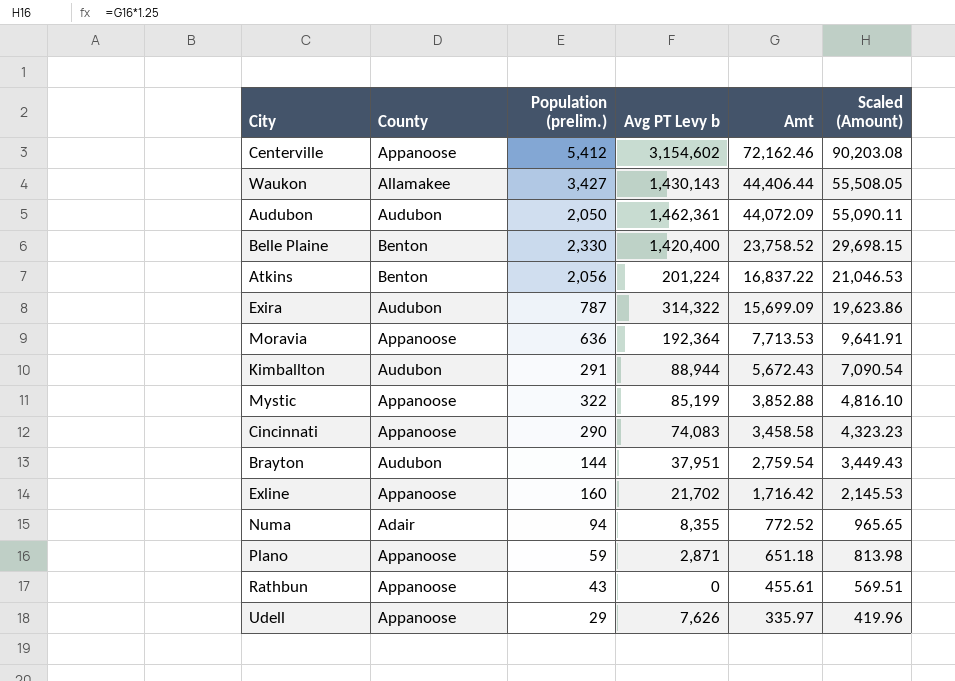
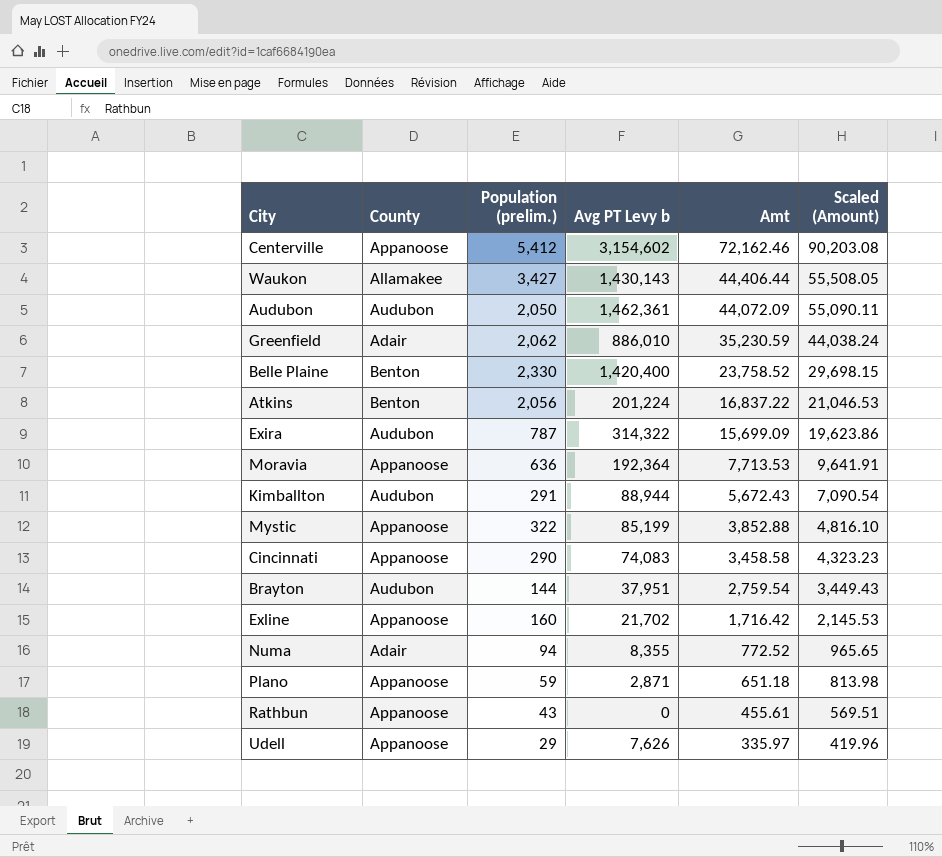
row Greenfield: none -> Adair | 2,062 | 886,010 | 35,230.59 | 44,038.24

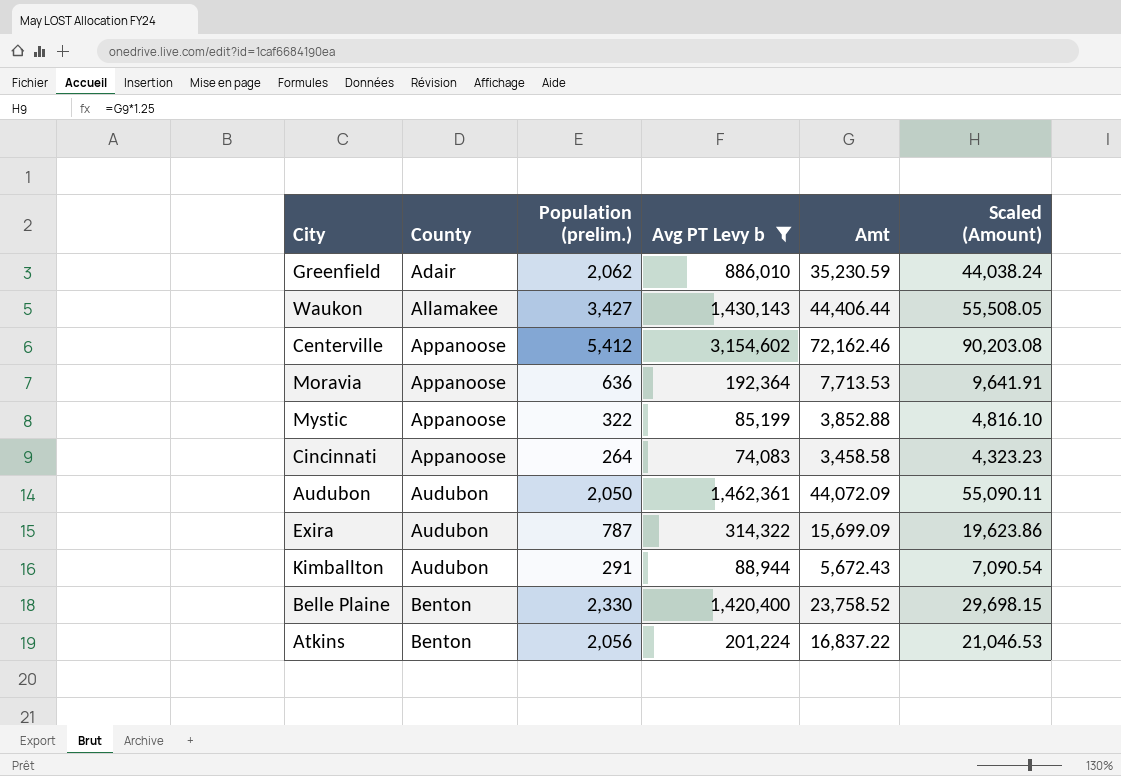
filter: none -> Avg PT Levy b >= 74,083
row order: Amt descending -> County ascending
Cincinnati | Population (prelim.): 290 -> 264

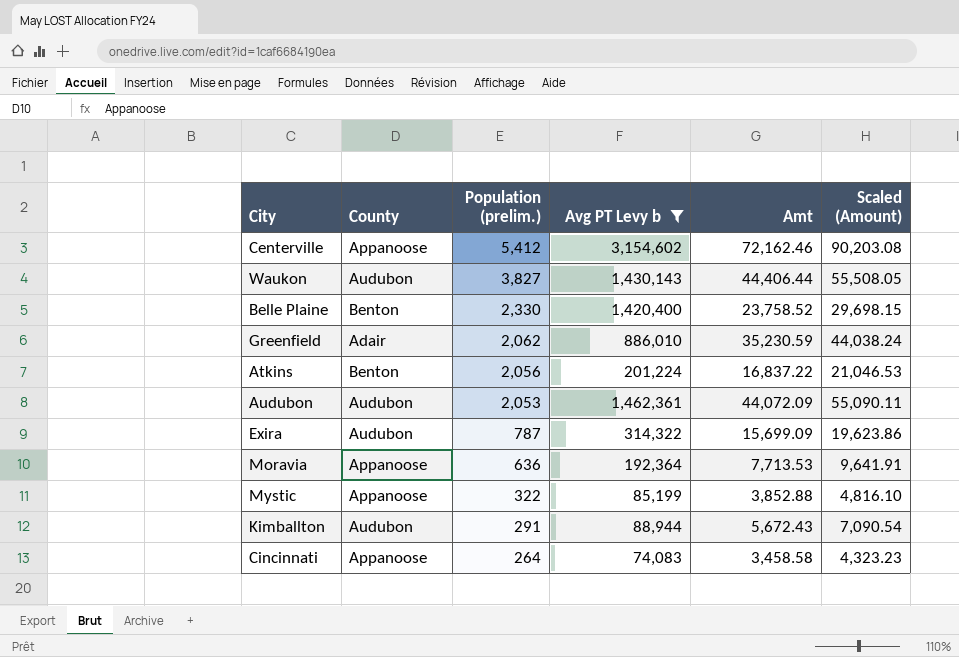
row order: County ascending -> Population (prelim.) descending
Waukon | County: Allamakee -> Audubon
Waukon | Population (prelim.): 3,427 -> 3,827
Audubon | Population (prelim.): 2,050 -> 2,053

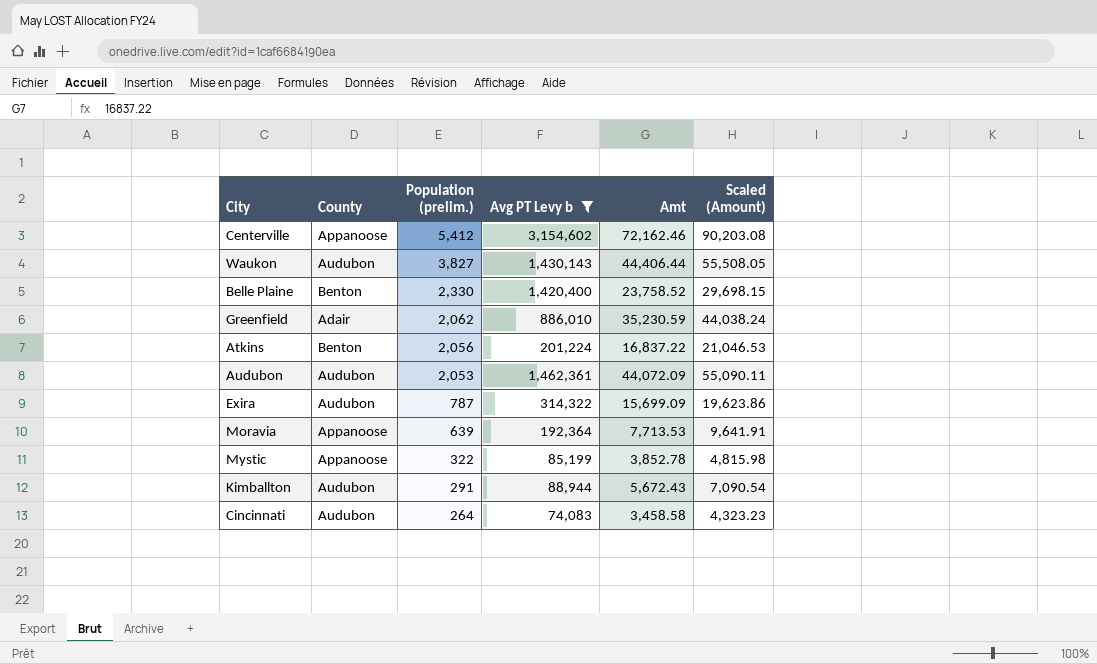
Moravia | Population (prelim.): 636 -> 639
Mystic | Amt: 3,852.88 -> 3,852.78
Mystic | Scaled (Amount): 4,816.10 -> 4,815.98
Cincinnati | County: Appanoose -> Audubon

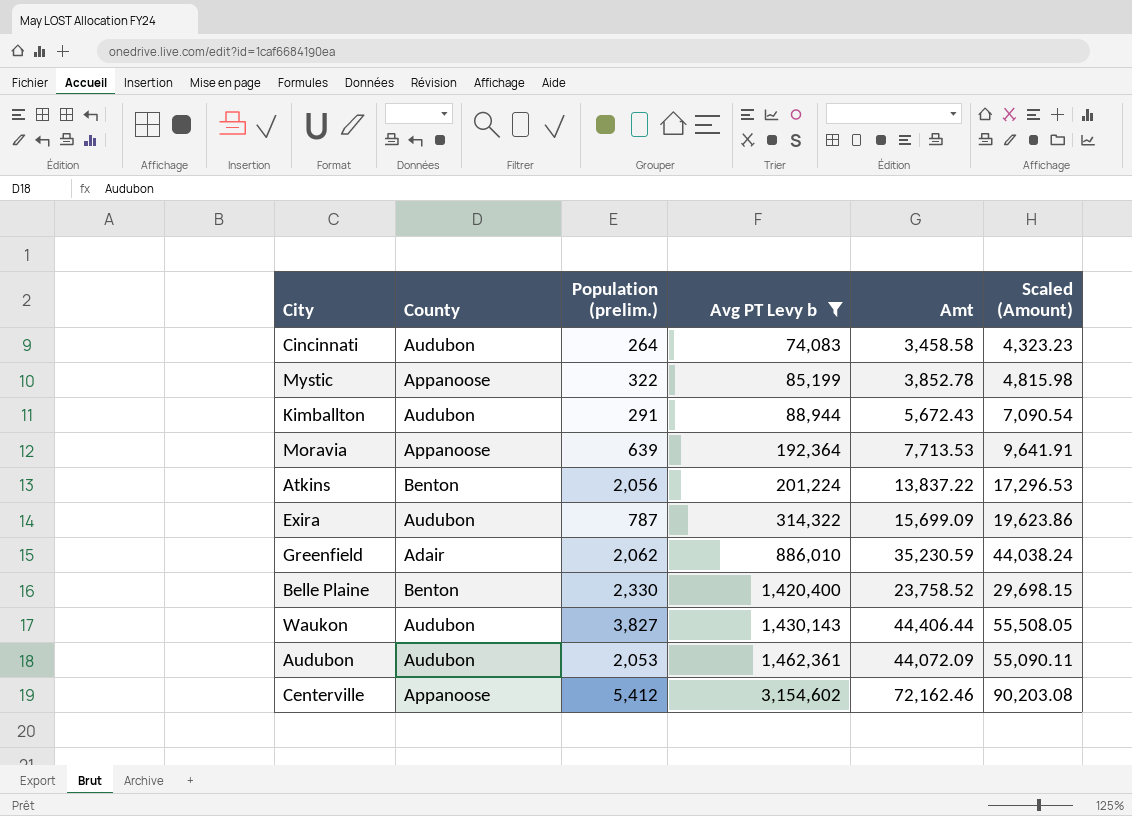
row order: Population (prelim.) descending -> Avg PT Levy b ascending
Atkins | Amt: 16,837.22 -> 13,837.22
Atkins | Scaled (Amount): 21,046.53 -> 17,296.53

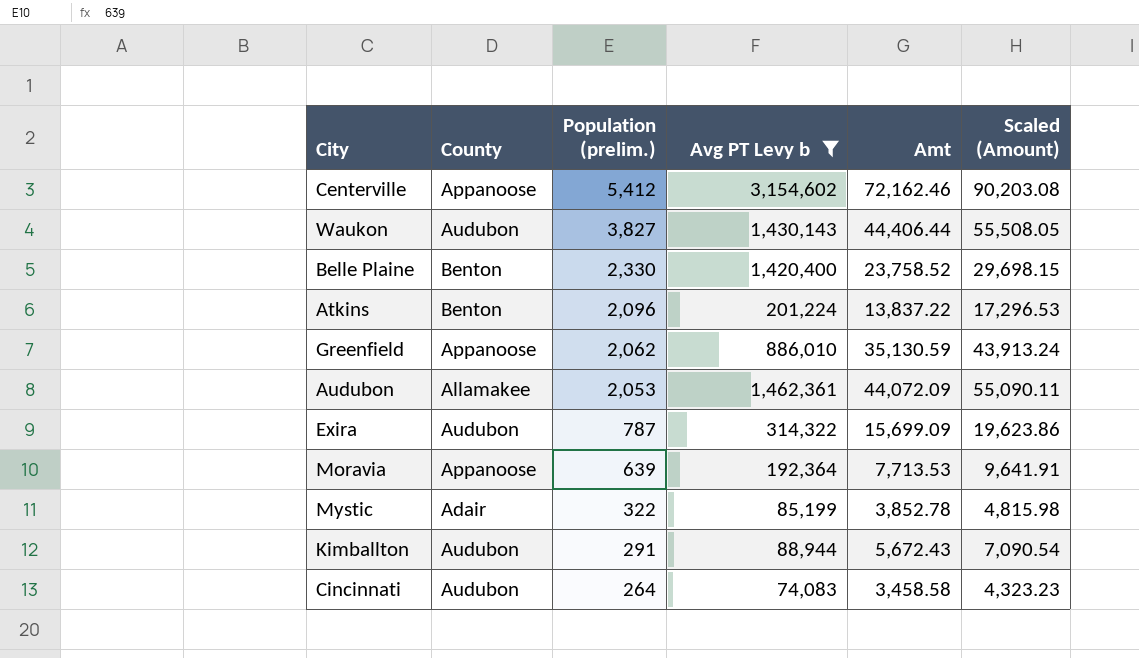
row order: Avg PT Levy b ascending -> Population (prelim.) descending
Atkins | Population (prelim.): 2,056 -> 2,096
Greenfield | County: Adair -> Appanoose
Greenfield | Amt: 35,230.59 -> 35,130.59
Greenfield | Scaled (Amount): 44,038.24 -> 43,913.24
Audubon | County: Audubon -> Allamakee
Mystic | County: Appanoose -> Adair

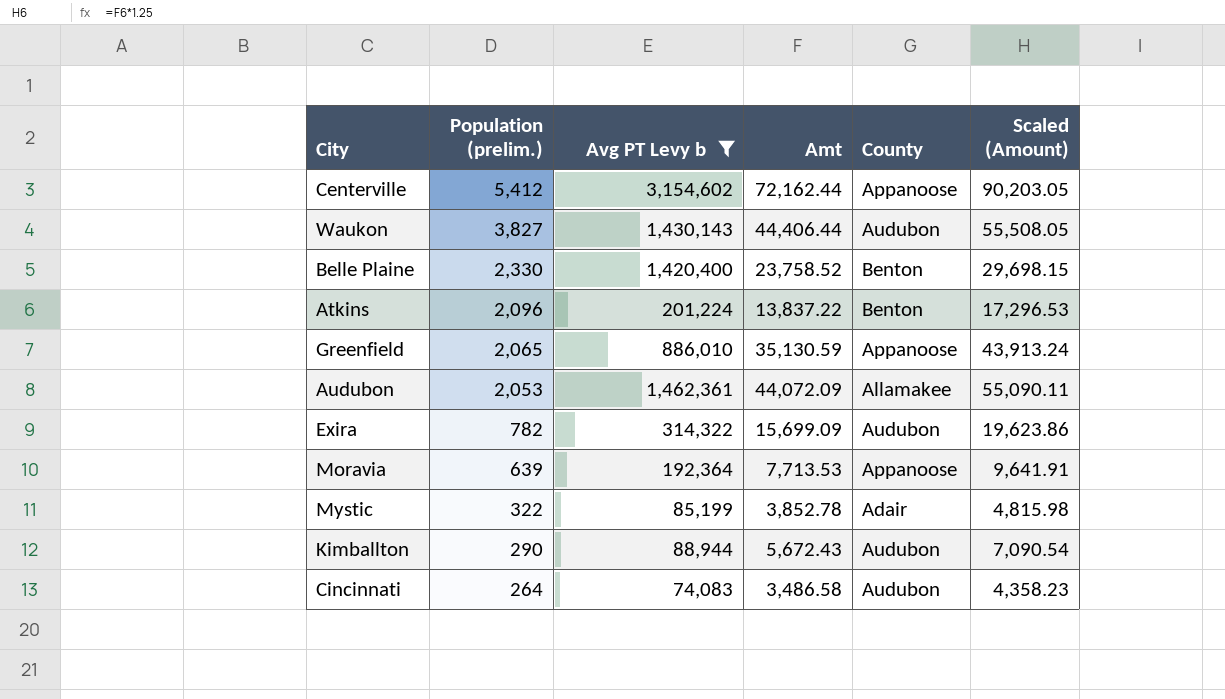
column County | position: 2 -> 5
Centerville | Amt: 72,162.46 -> 72,162.44
Centerville | Scaled (Amount): 90,203.08 -> 90,203.05
Greenfield | Population (prelim.): 2,062 -> 2,065
Exira | Population (prelim.): 787 -> 782
Kimballton | Population (prelim.): 291 -> 290
Cincinnati | Amt: 3,458.58 -> 3,486.58
Cincinnati | Scaled (Amount): 4,323.23 -> 4,358.23

